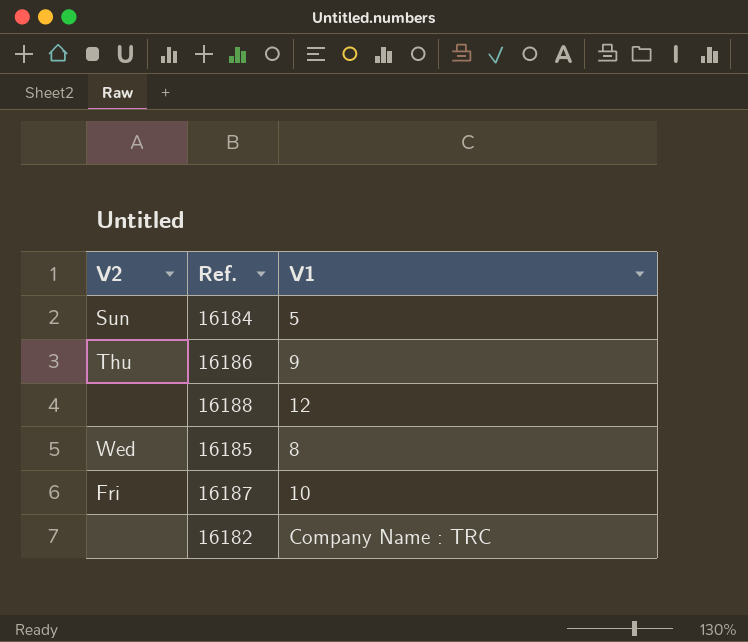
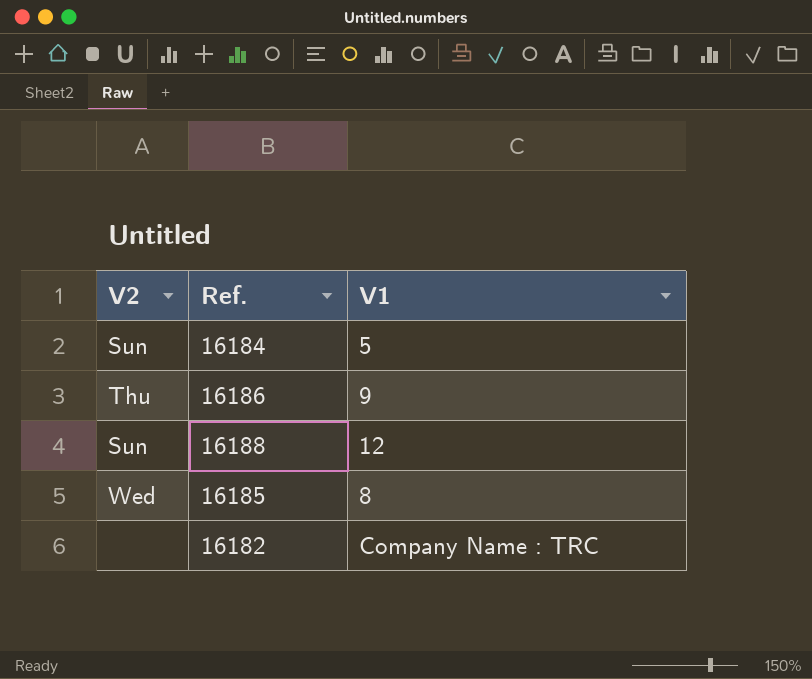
row 16187: Fri | 10 -> none
16188 | V2: none -> Sun

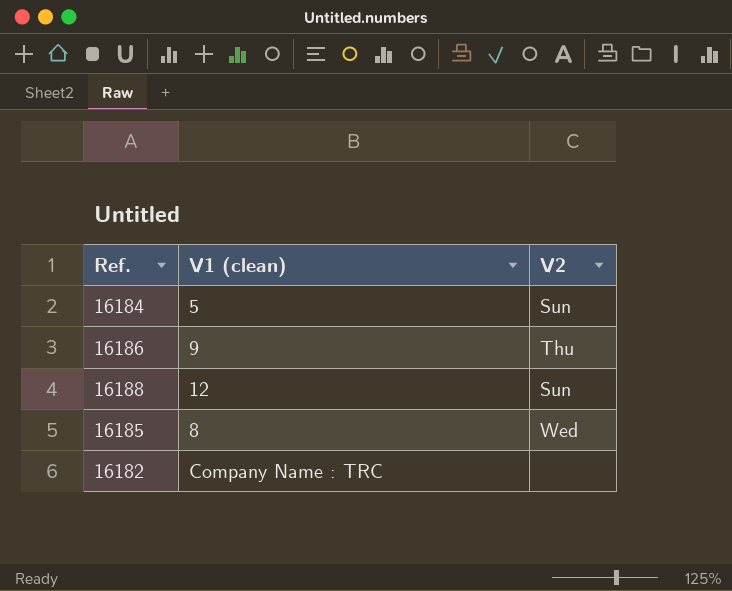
column name: V1 -> V1 (clean)
column V2 | position: 1 -> 3

